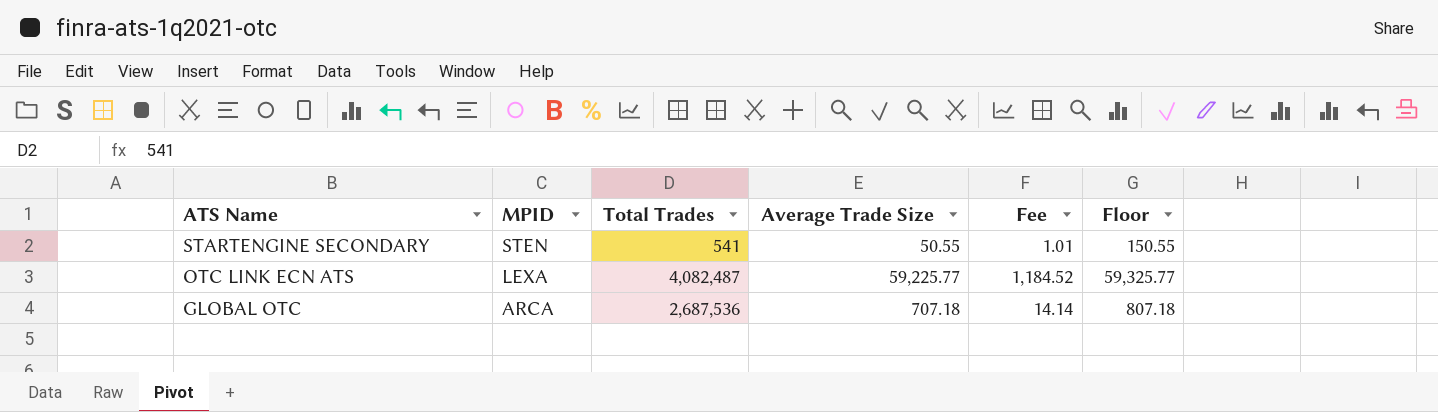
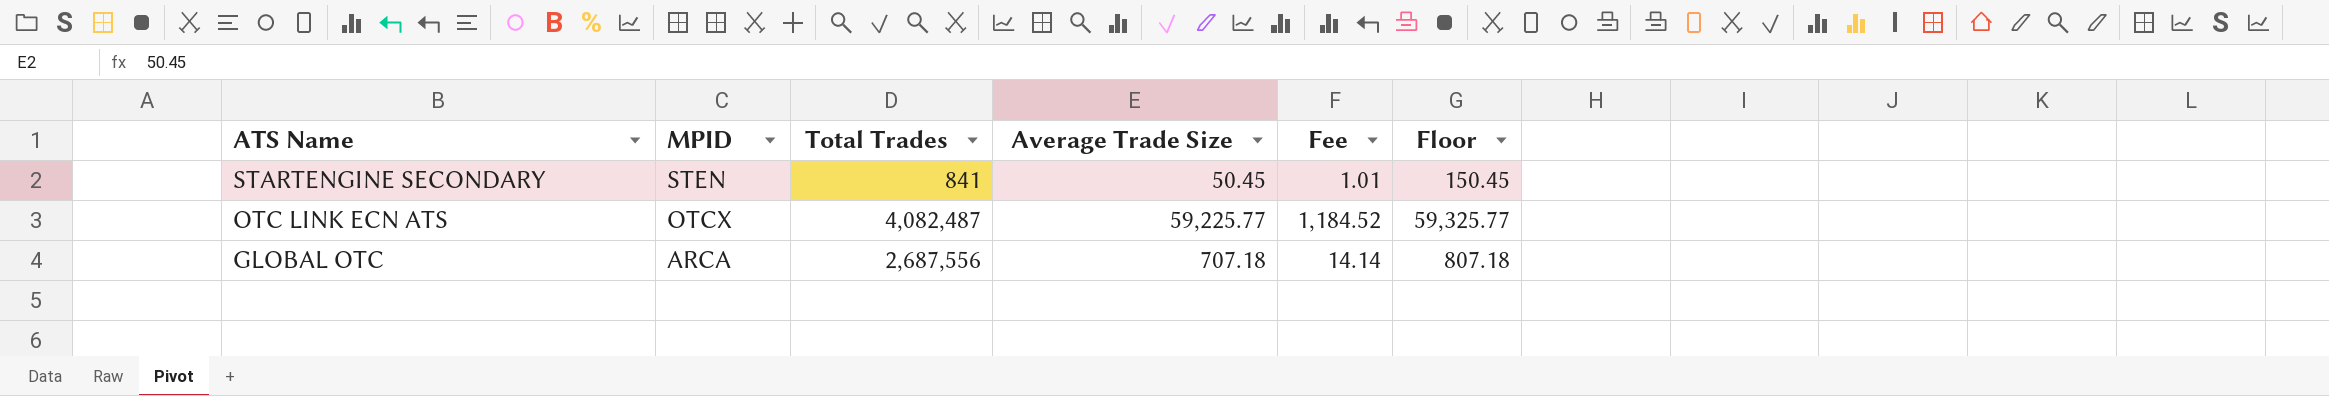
STARTENGINE SECONDARY | Total Trades: 541 -> 841
STARTENGINE SECONDARY | Average Trade Size: 50.55 -> 50.45
STARTENGINE SECONDARY | Floor: 150.55 -> 150.45
OTC LINK ECN ATS | MPID: LEXA -> OTCX
GLOBAL OTC | Total Trades: 2,687,536 -> 2,687,556

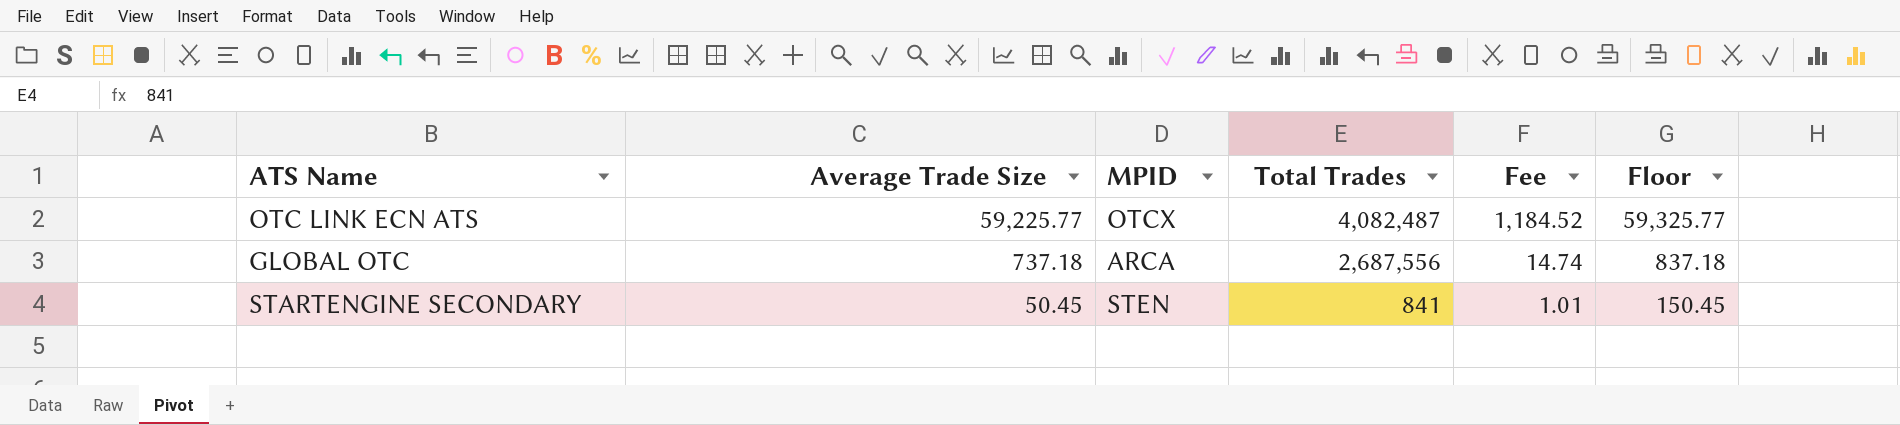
row order: ATS Name descending -> Average Trade Size descending
column Average Trade Size | position: 4 -> 2
GLOBAL OTC | Average Trade Size: 707.18 -> 737.18
GLOBAL OTC | Fee: 14.14 -> 14.74
GLOBAL OTC | Floor: 807.18 -> 837.18

